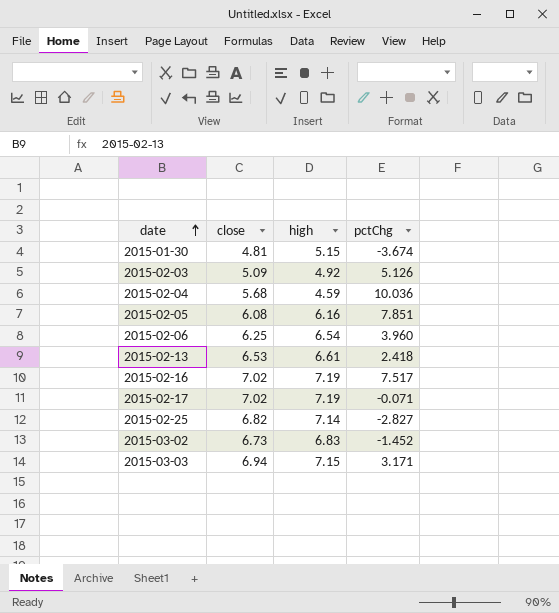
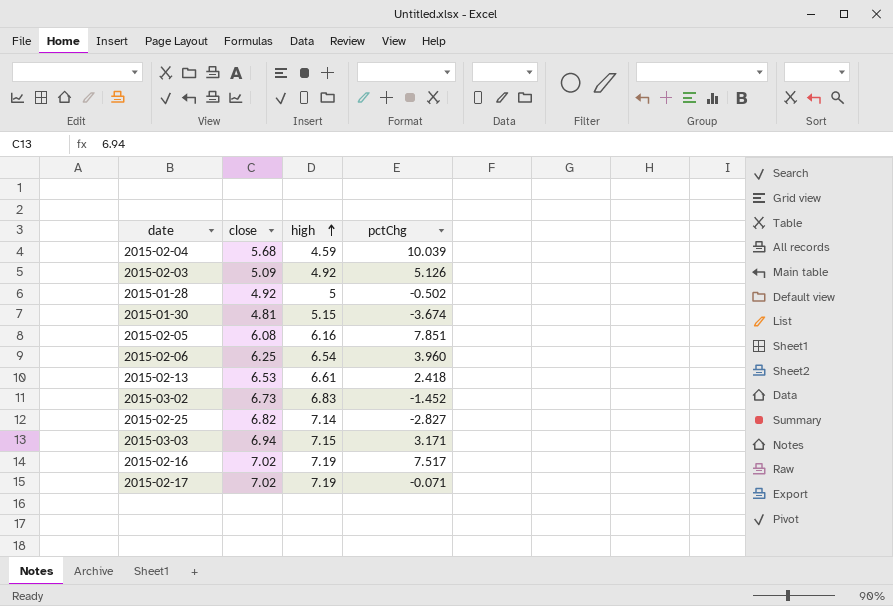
row order: date ascending -> high ascending
2015-02-04 | pctChg: 10.036 -> 10.039
row 2015-01-28: none -> 4.92 | 5 | -0.502

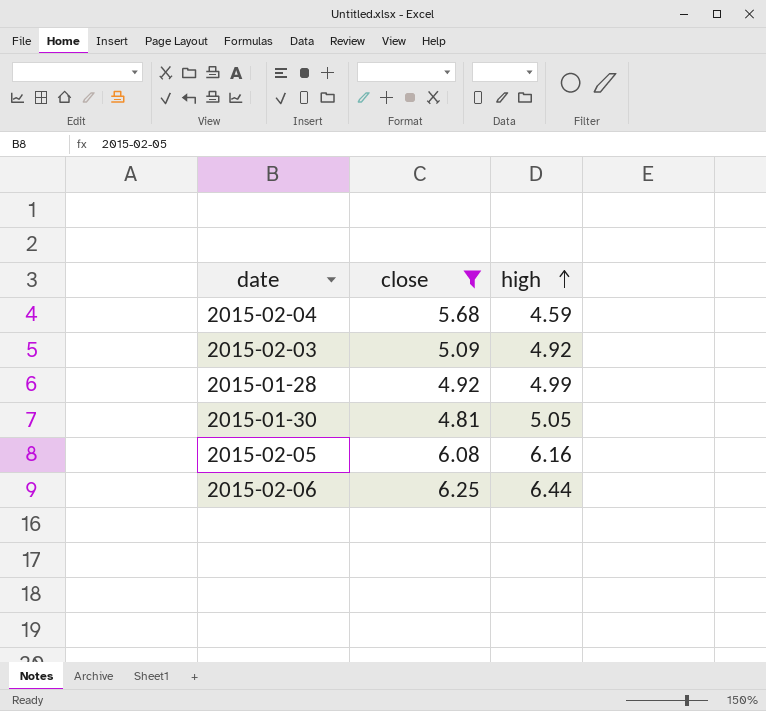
filter: none -> close <= 6.25
column pctChg | position: 4 -> none
2015-01-28 | high: 5 -> 4.99
2015-01-30 | high: 5.15 -> 5.05
2015-02-06 | high: 6.54 -> 6.44

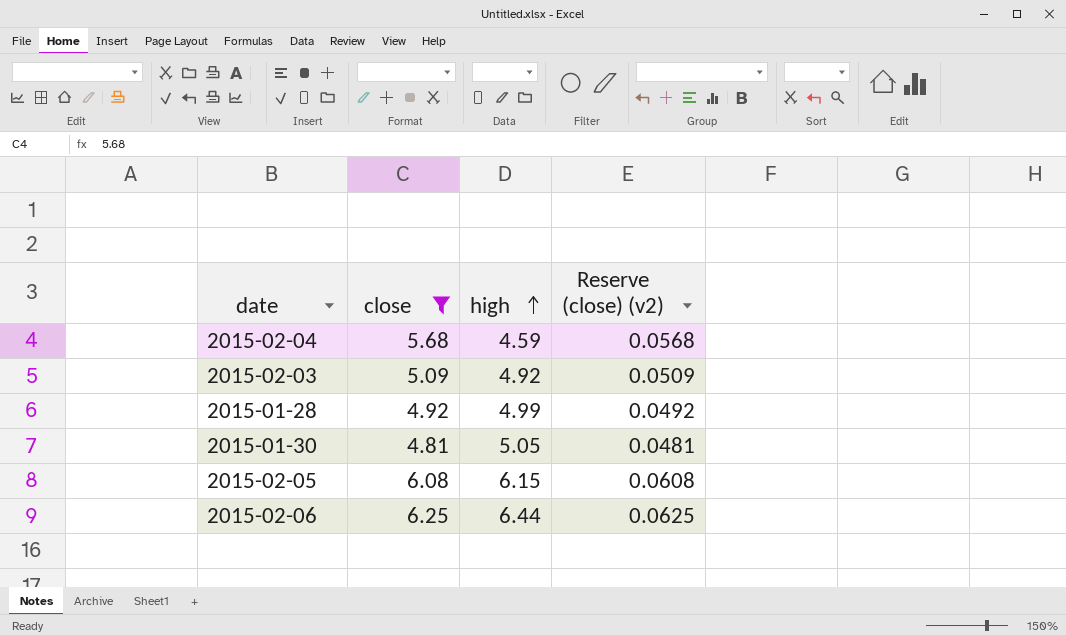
column Reserve (close) (v2) | formula: none -> [close] * 0.01
2015-02-05 | high: 6.16 -> 6.15

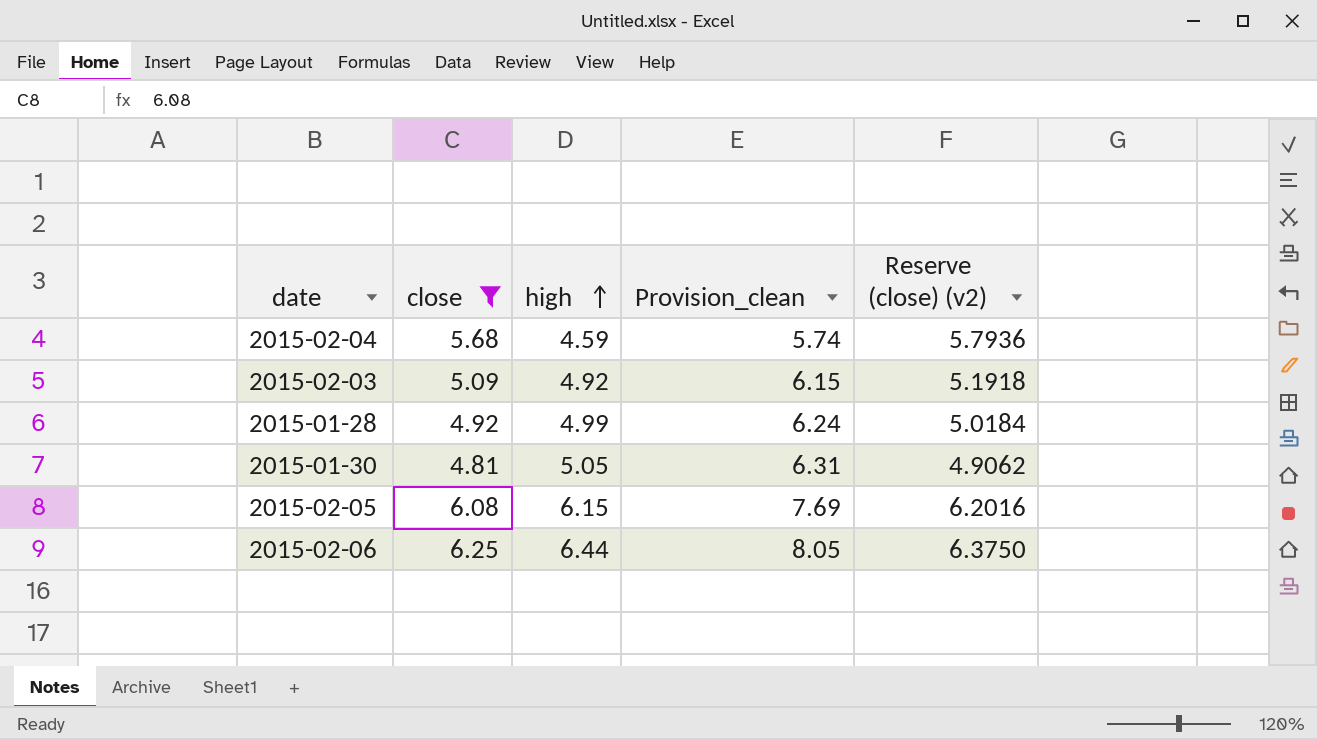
column Provision_clean | formula: none -> [high] * 1.25
column Reserve (close) (v2) | formula: [close] * 0.01 -> [close] * 1.02

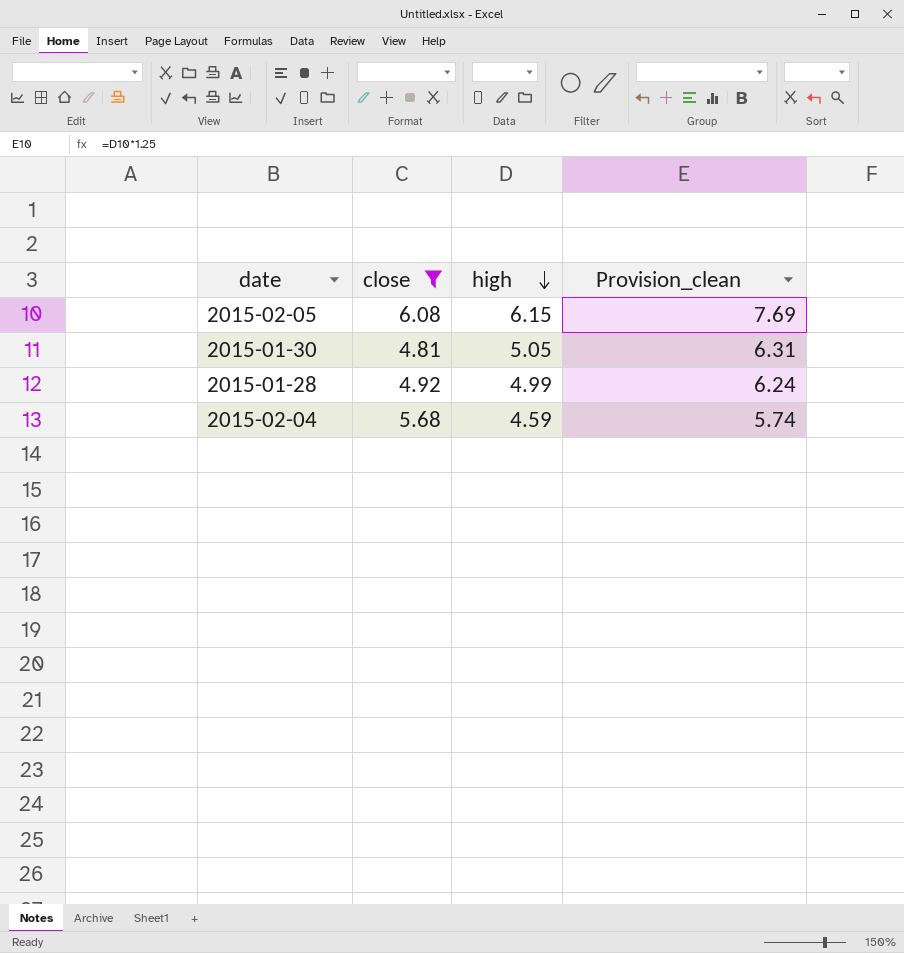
row order: high ascending -> high descending
column Reserve (close) (v2) | formula: [close] * 1.02 -> none
row 2015-02-03: 5.09 | 4.92 | 6.15 | 5.1918 -> none
row 2015-02-06: 6.25 | 6.44 | 8.05 | 6.3750 -> none

